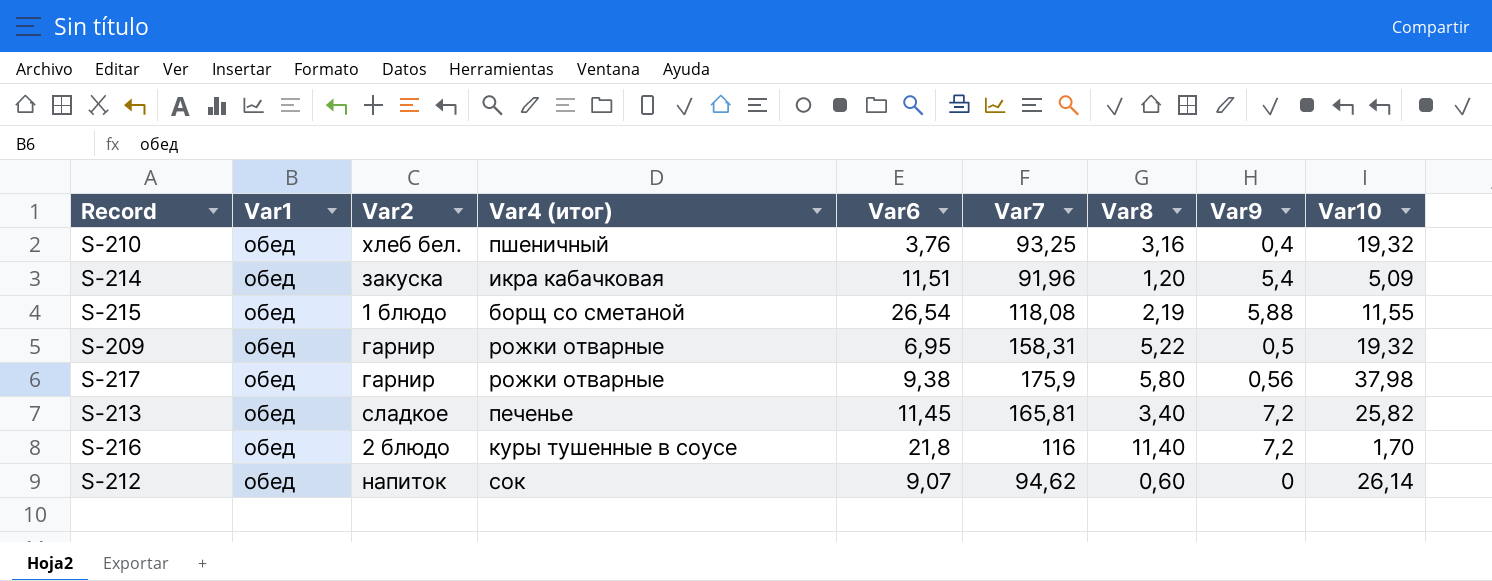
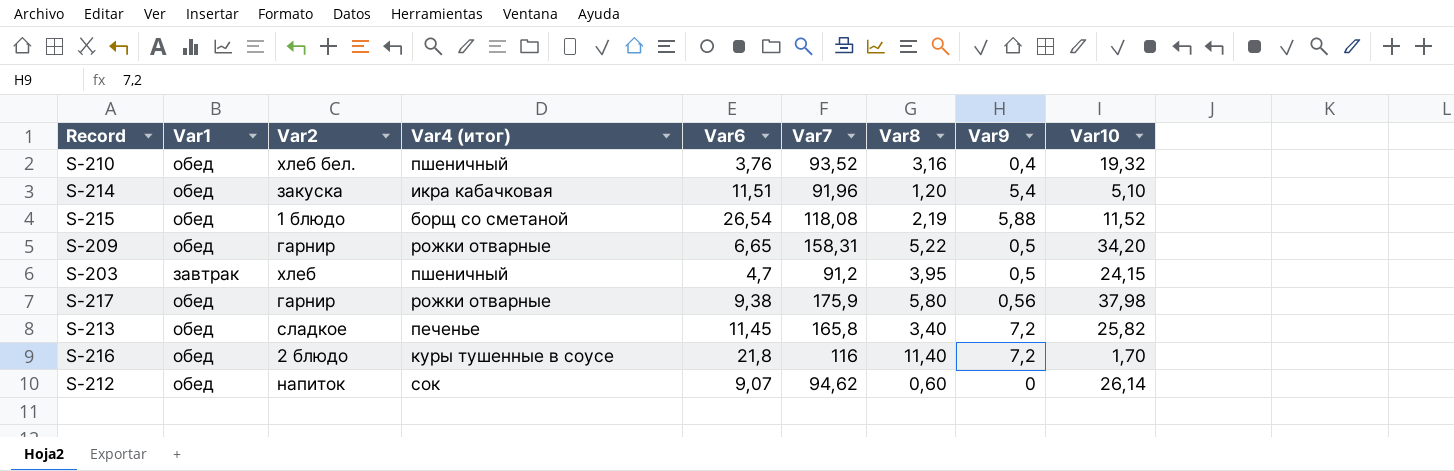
S-210 | Var7: 93,25 -> 93,52
S-214 | Var10: 5,09 -> 5,10
S-215 | Var10: 11,55 -> 11,52
S-209 | Var6: 6,95 -> 6,65
S-209 | Var10: 19,32 -> 34,20
row S-203: none -> завтрак | хлеб | пшеничный | 4,7 | 91,2 | 3,95 | 0,5 | 24,15
S-213 | Var7: 165,81 -> 165,8

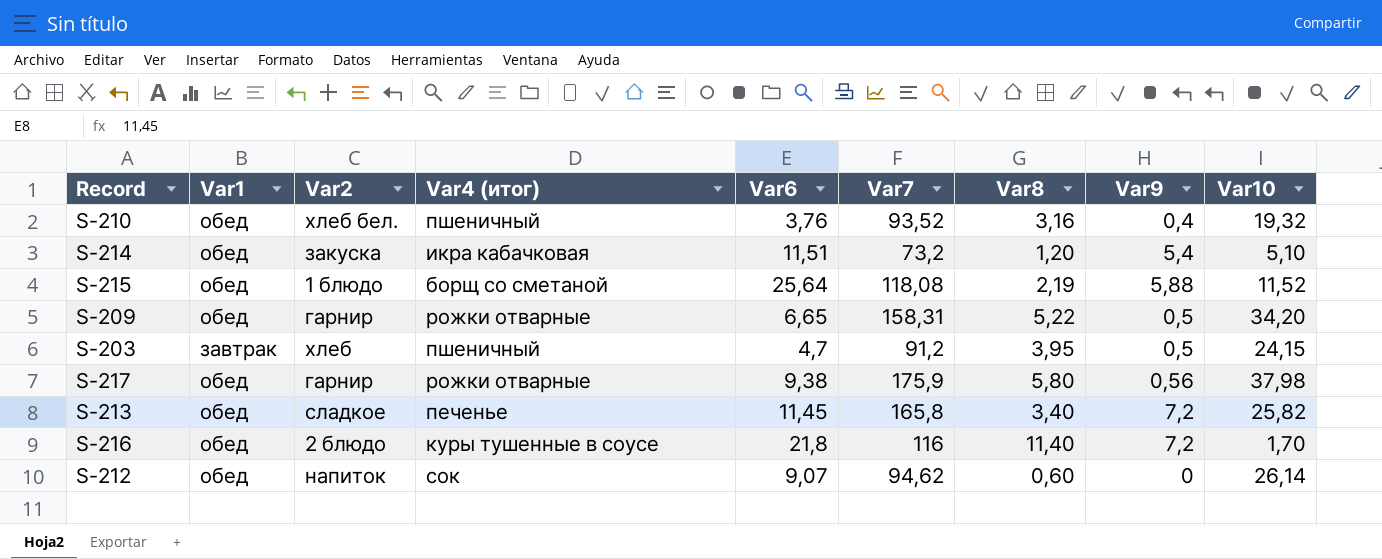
S-214 | Var7: 91,96 -> 73,2
S-215 | Var6: 26,54 -> 25,64

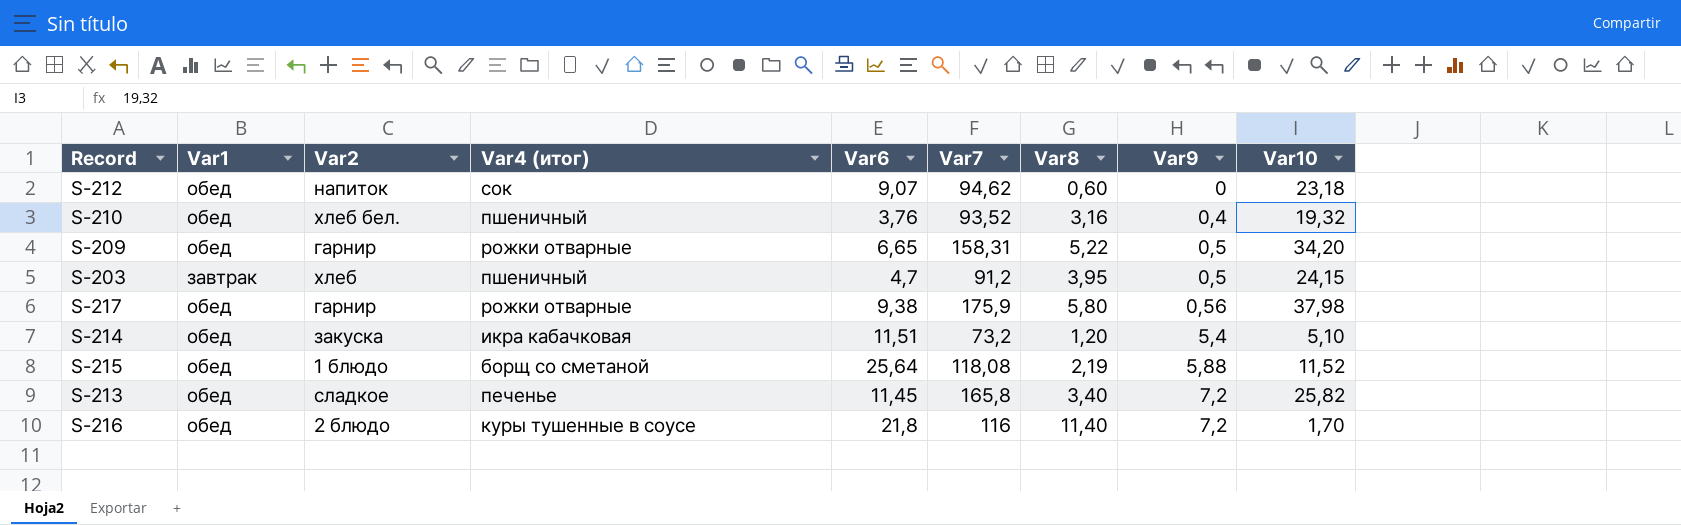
row order: none -> Var9 ascending
S-212 | Var10: 26,14 -> 23,18

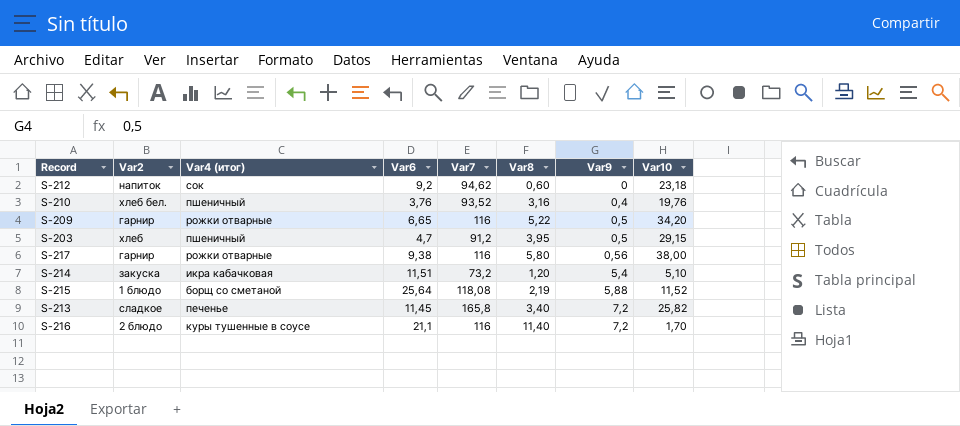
column Var1 | position: 2 -> none
S-212 | Var6: 9,07 -> 9,2
S-210 | Var10: 19,32 -> 19,76
S-209 | Var7: 158,31 -> 116
S-203 | Var10: 24,15 -> 29,15
S-217 | Var7: 175,9 -> 116
S-217 | Var10: 37,98 -> 38,00
S-216 | Var6: 21,8 -> 21,1

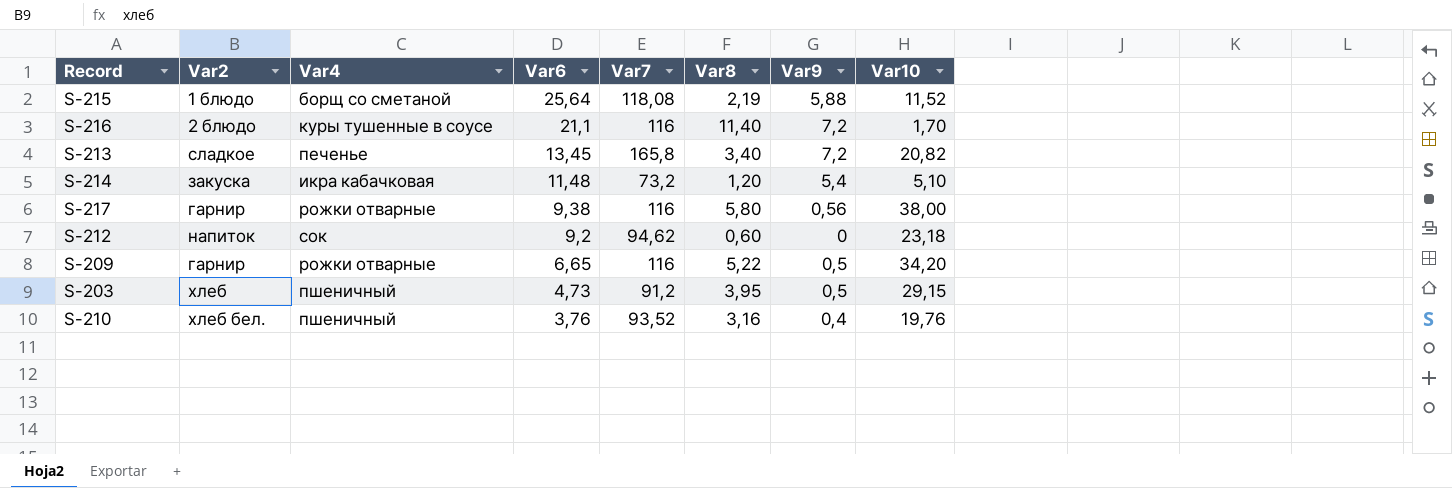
row order: Var9 ascending -> Var6 descending
column name: Var4 (итог) -> Var4
S-213 | Var6: 11,45 -> 13,45
S-213 | Var10: 25,82 -> 20,82
S-214 | Var6: 11,51 -> 11,48
S-203 | Var6: 4,7 -> 4,73

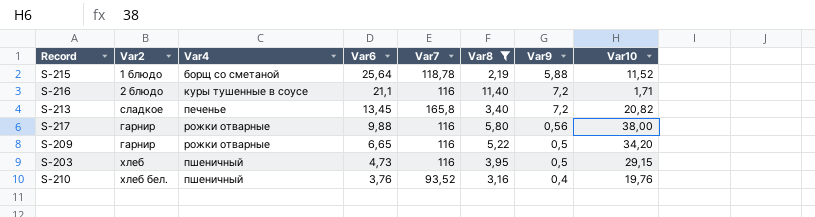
filter: none -> Var8 >= 2,19
S-215 | Var7: 118,08 -> 118,78
S-216 | Var10: 1,70 -> 1,71
S-217 | Var6: 9,38 -> 9,88
S-203 | Var7: 91,2 -> 116

